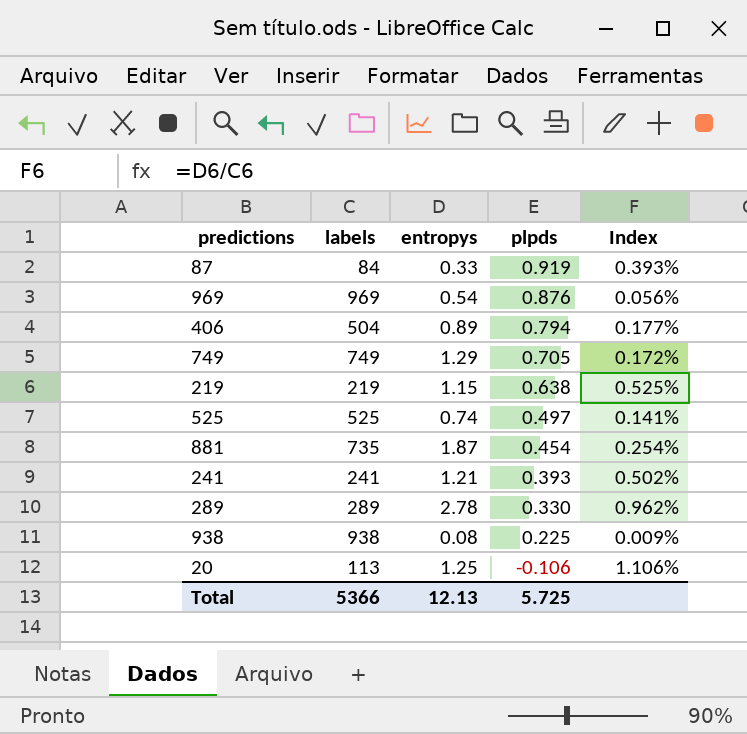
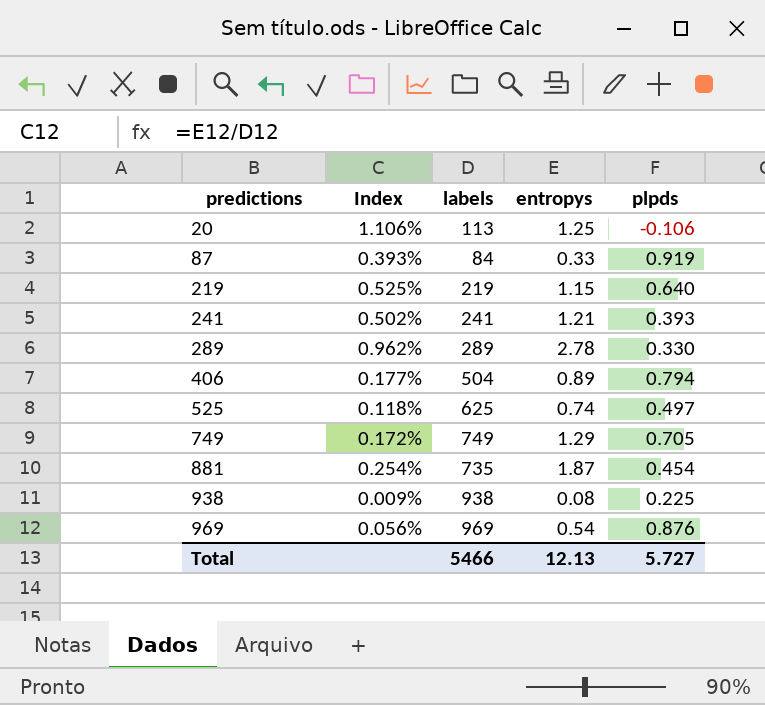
row order: plpds descending -> predictions ascending
column Index | position: 5 -> 2
219 | plpds: 0.638 -> 0.640
525 | Index: 0.141% -> 0.118%
525 | labels: 525 -> 625
Total | labels: 5366 -> 5466
Total | plpds: 5.725 -> 5.727

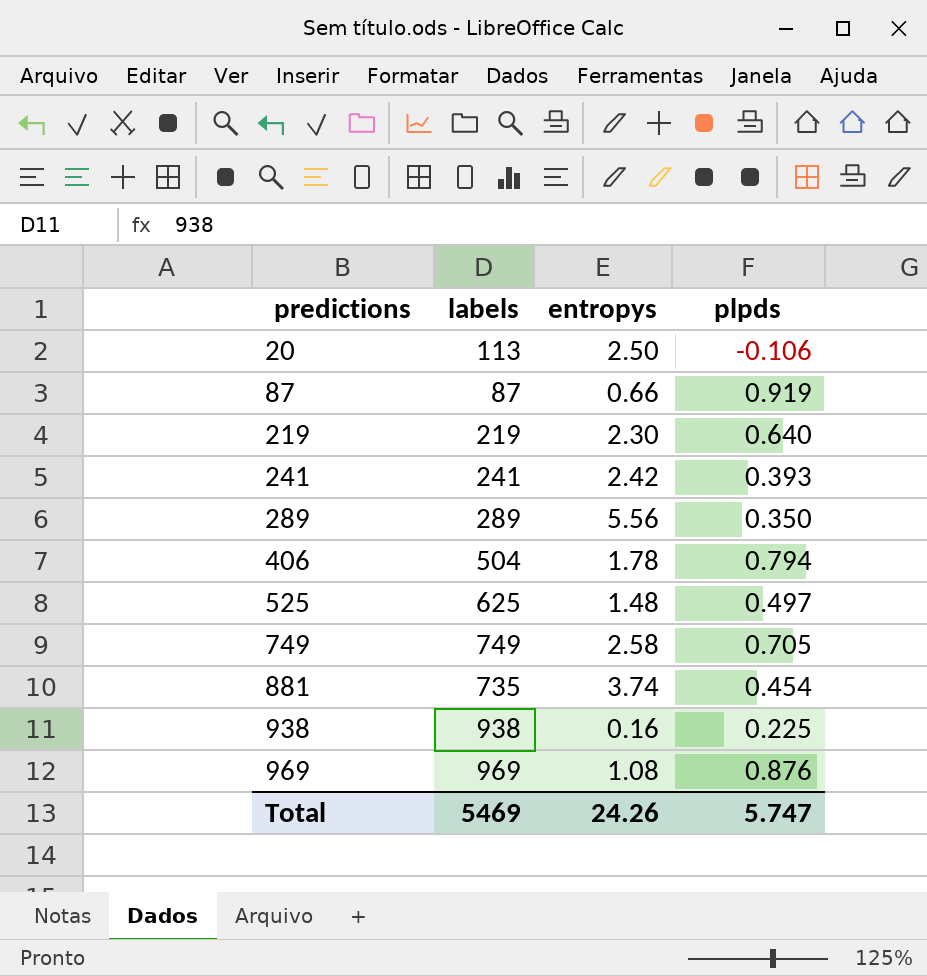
column Index | formula: [entropys] / [labels] -> none
20 | entropys: 1.25 -> 2.50
87 | labels: 84 -> 87
87 | entropys: 0.33 -> 0.66
219 | entropys: 1.15 -> 2.30
241 | entropys: 1.21 -> 2.42
289 | entropys: 2.78 -> 5.56
289 | plpds: 0.330 -> 0.350
406 | entropys: 0.89 -> 1.78
525 | entropys: 0.74 -> 1.48
749 | entropys: 1.29 -> 2.58
881 | entropys: 1.87 -> 3.74
938 | entropys: 0.08 -> 0.16
969 | entropys: 0.54 -> 1.08
Total | labels: 5466 -> 5469
Total | entropys: 12.13 -> 24.26
Total | plpds: 5.727 -> 5.747

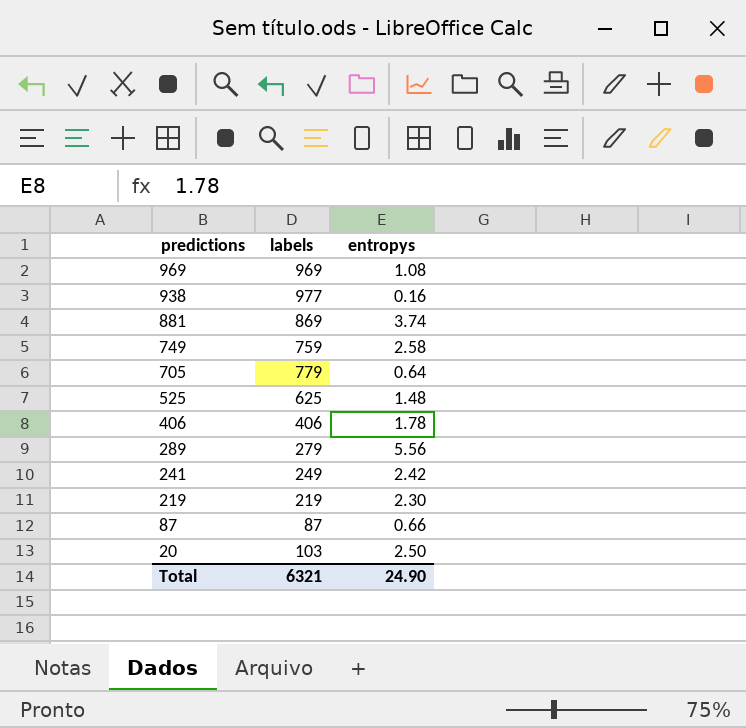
row order: predictions ascending -> predictions descending
column plpds | position: 4 -> none
938 | labels: 938 -> 977
881 | labels: 735 -> 869
749 | labels: 749 -> 759
row 705: none -> 779 | 0.64
406 | labels: 504 -> 406
289 | labels: 289 -> 279
241 | labels: 241 -> 249
20 | labels: 113 -> 103
Total | labels: 5469 -> 6321
Total | entropys: 24.26 -> 24.90

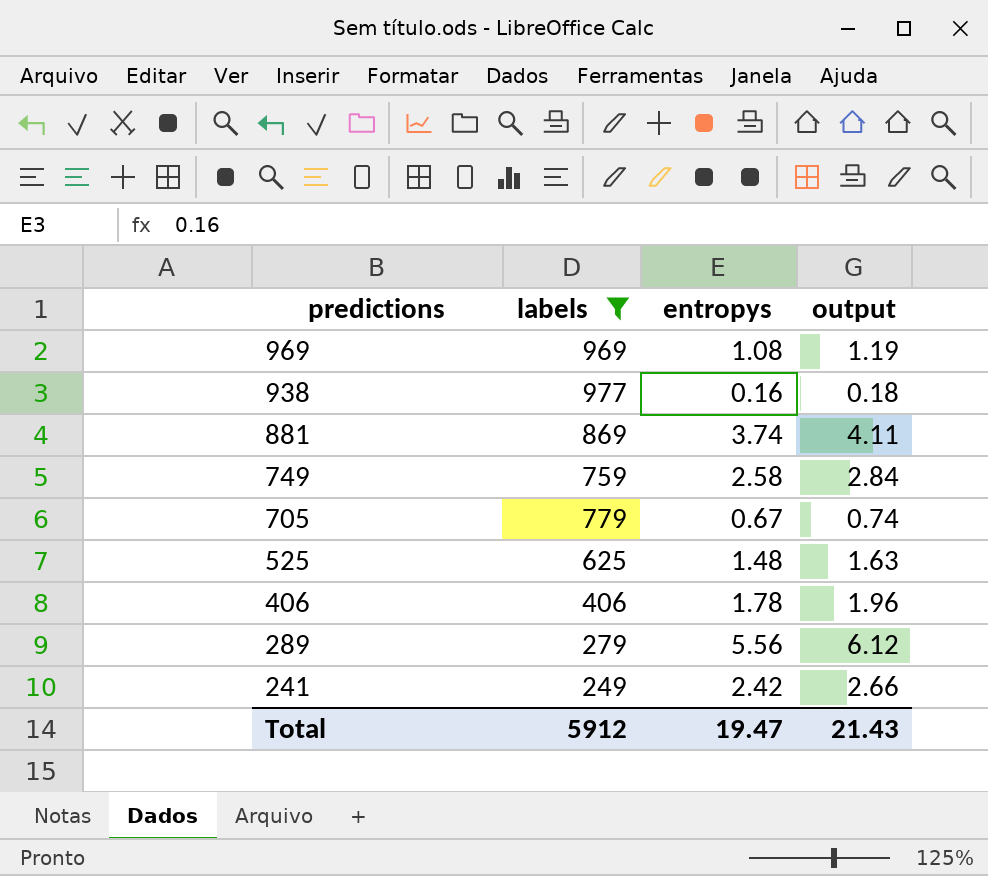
filter: none -> labels >= 249
column output | formula: none -> [entropys] * 1.1
705 | entropys: 0.64 -> 0.67
Total | labels: 6321 -> 5912
Total | entropys: 24.90 -> 19.47

